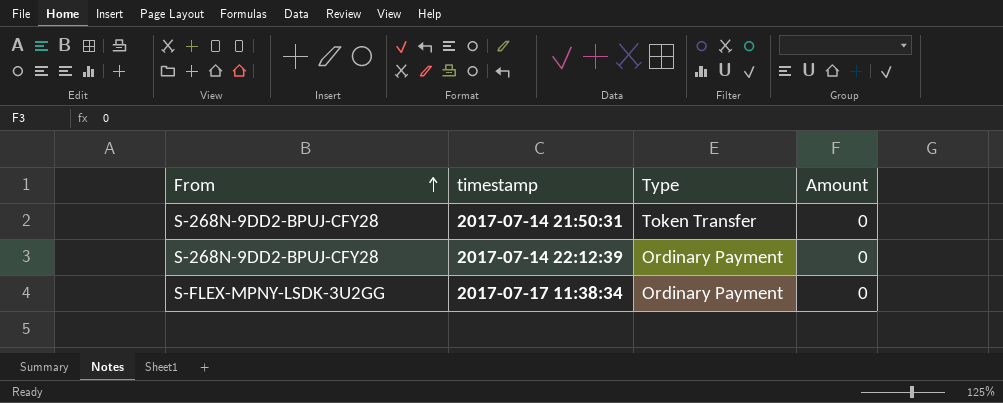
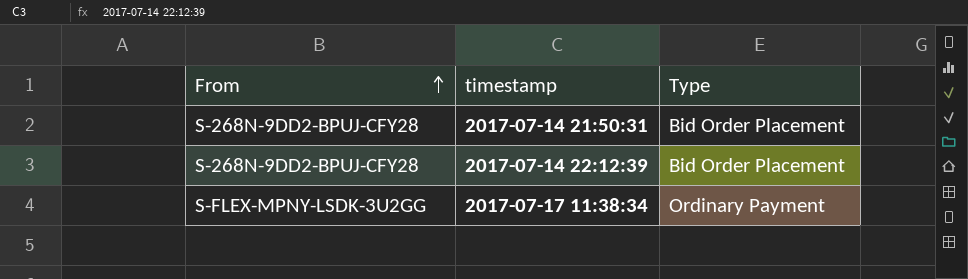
column Amount | position: 4 -> none
2017-07-14 21:50:31 | Type: Token Transfer -> Bid Order Placement
2017-07-14 22:12:39 | Type: Ordinary Payment -> Bid Order Placement

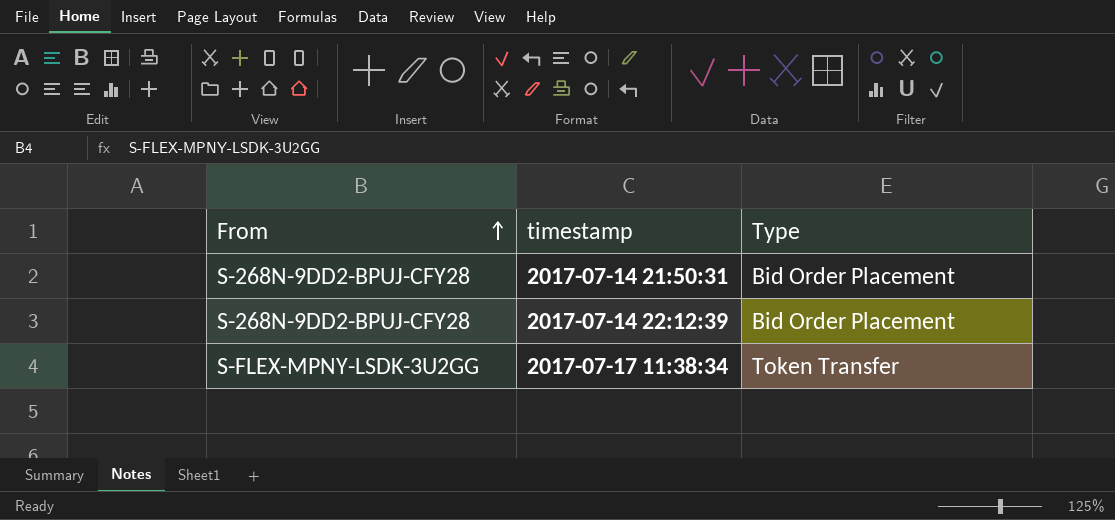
2017-07-17 11:38:34 | Type: Ordinary Payment -> Token Transfer

